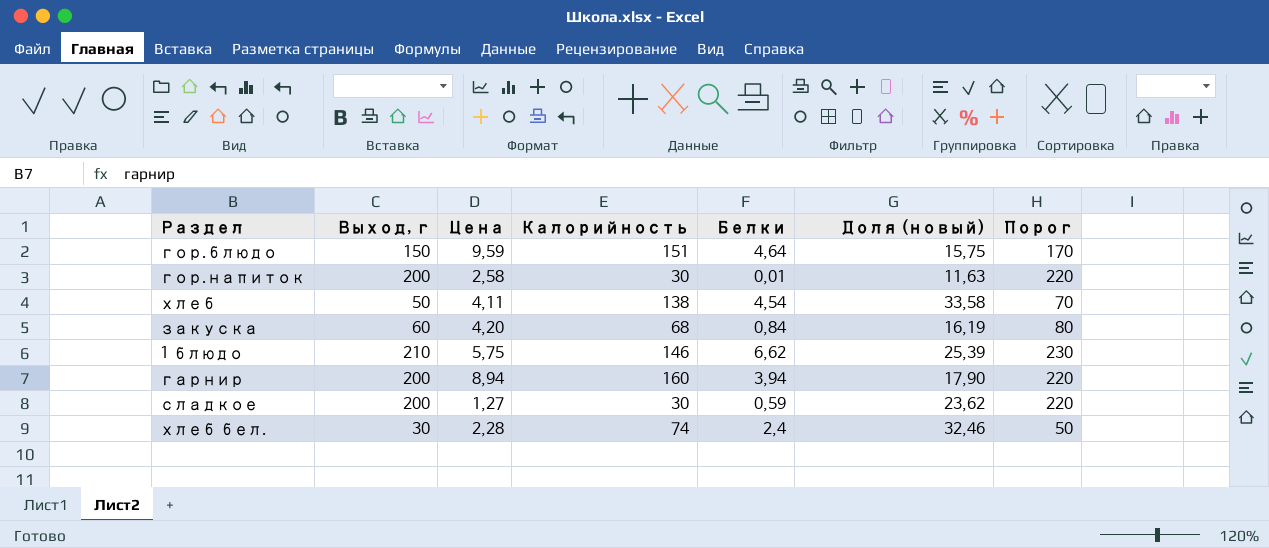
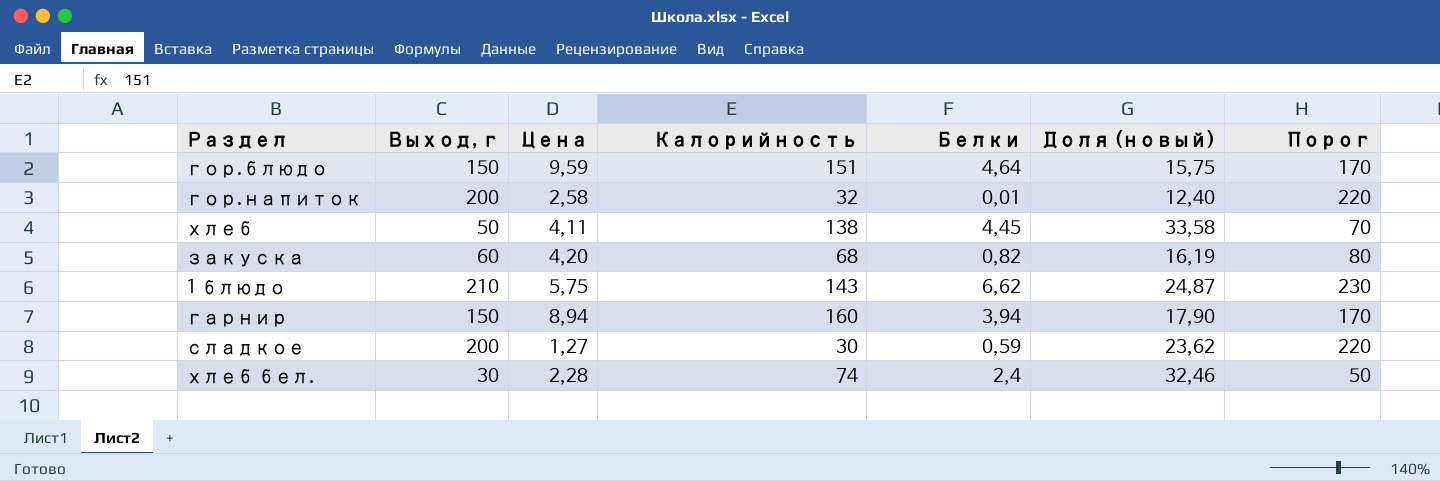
гор.напиток | Калорийность: 30 -> 32
гор.напиток | Доля (новый): 11,63 -> 12,40
хлеб | Белки: 4,54 -> 4,45
закуска | Белки: 0,84 -> 0,82
1 блюдо | Калорийность: 146 -> 143
1 блюдо | Доля (новый): 25,39 -> 24,87
гарнир | Выход, г: 200 -> 150
гарнир | Порог: 220 -> 170

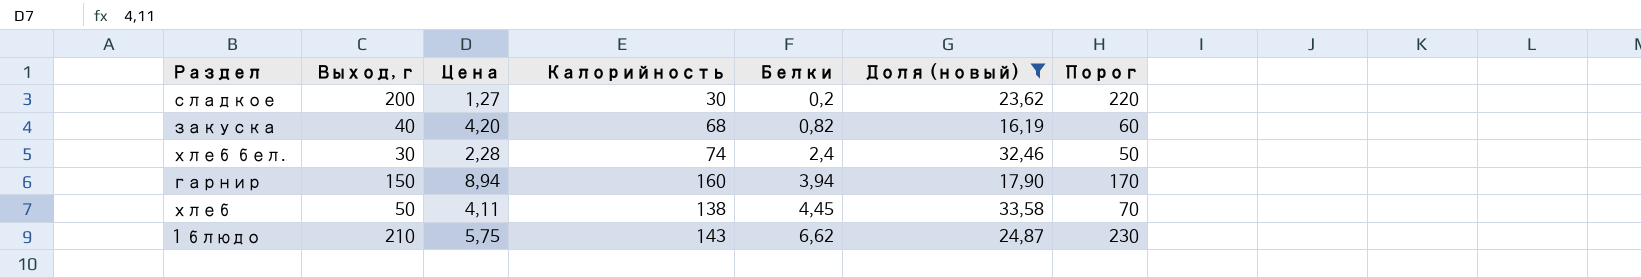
filter: none -> Доля (новый) >= 16,19
row order: none -> Белки ascending
сладкое | Белки: 0,59 -> 0,2
закуска | Выход, г: 60 -> 40
закуска | Порог: 80 -> 60

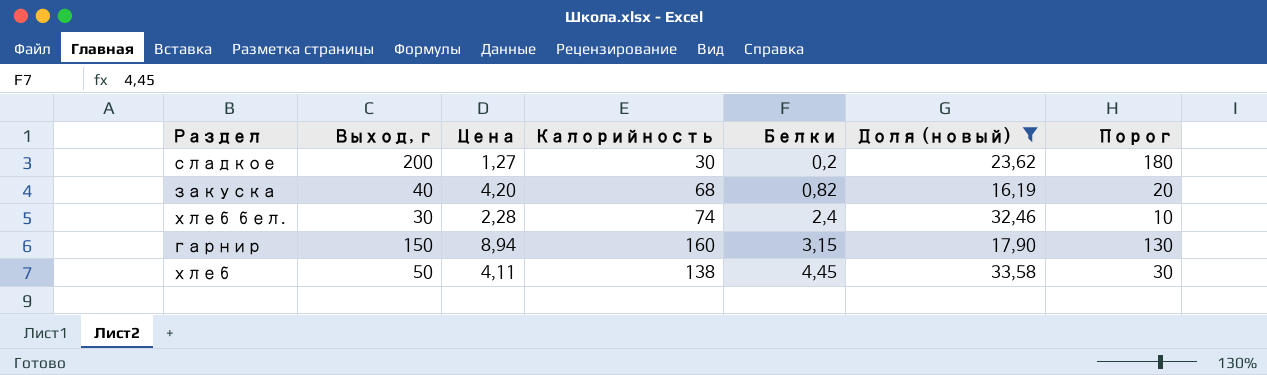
column Порог | formula: [Выход, г] + 20 -> [Выход, г] - 20
row 1 блюдо: 210 | 5,75 | 143 | 6,62 | 24,87 | 230 -> none
гарнир | Белки: 3,94 -> 3,15

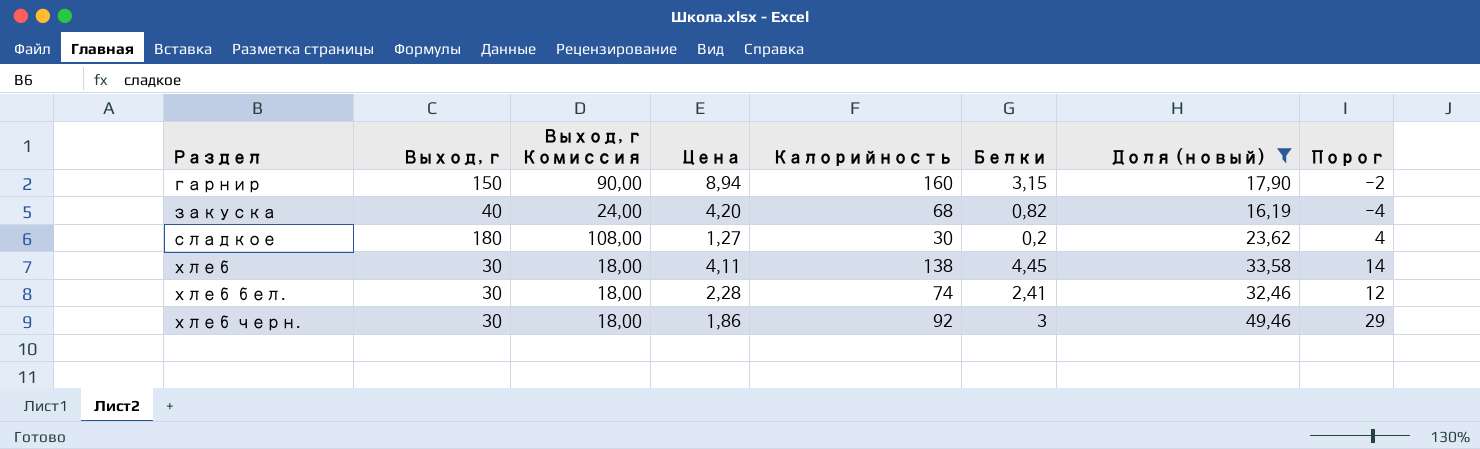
row order: Белки ascending -> Раздел ascending
column Выход, г Комиссия | formula: none -> [Выход, г] * 0,6
column Порог | formula: [Выход, г] - 20 -> [Доля (новый)] - 20
сладкое | Выход, г: 200 -> 180
хлеб | Выход, г: 50 -> 30
хлеб бел. | Белки: 2,4 -> 2,41
row хлеб черн.: none -> 30 | 18,00 | 1,86 | 92 | 3 | 49,46 | 29

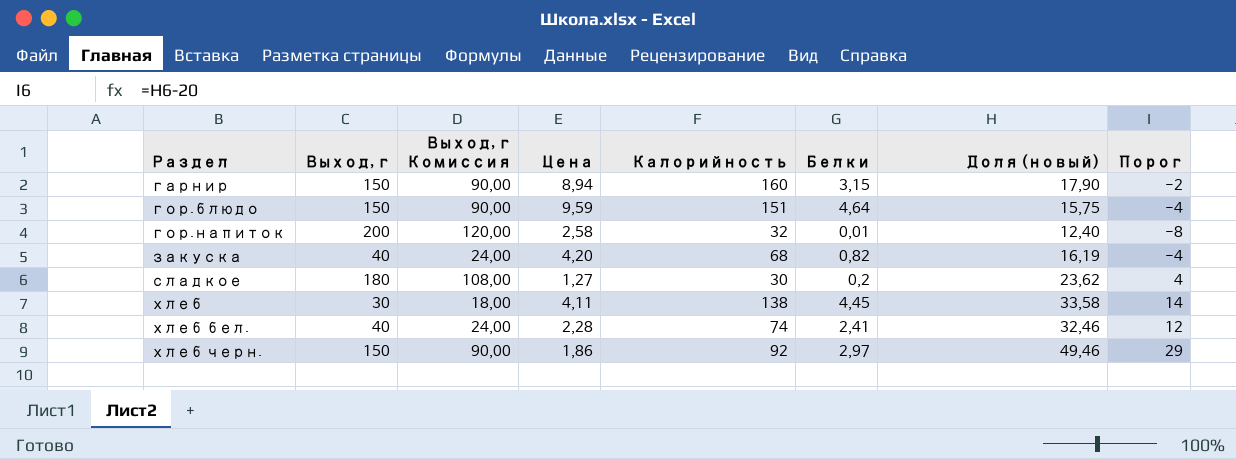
filter: Доля (новый) >= 16,19 -> none
хлеб бел. | Выход, г: 30 -> 40
хлеб бел. | Выход, г Комиссия: 18,00 -> 24,00
хлеб черн. | Выход, г: 30 -> 150
хлеб черн. | Выход, г Комиссия: 18,00 -> 90,00
хлеб черн. | Белки: 3 -> 2,97

